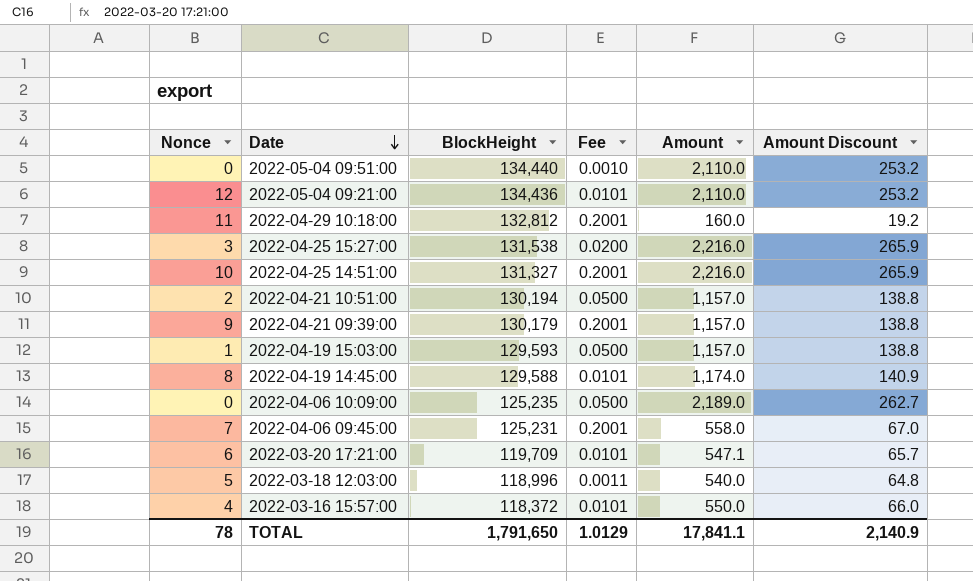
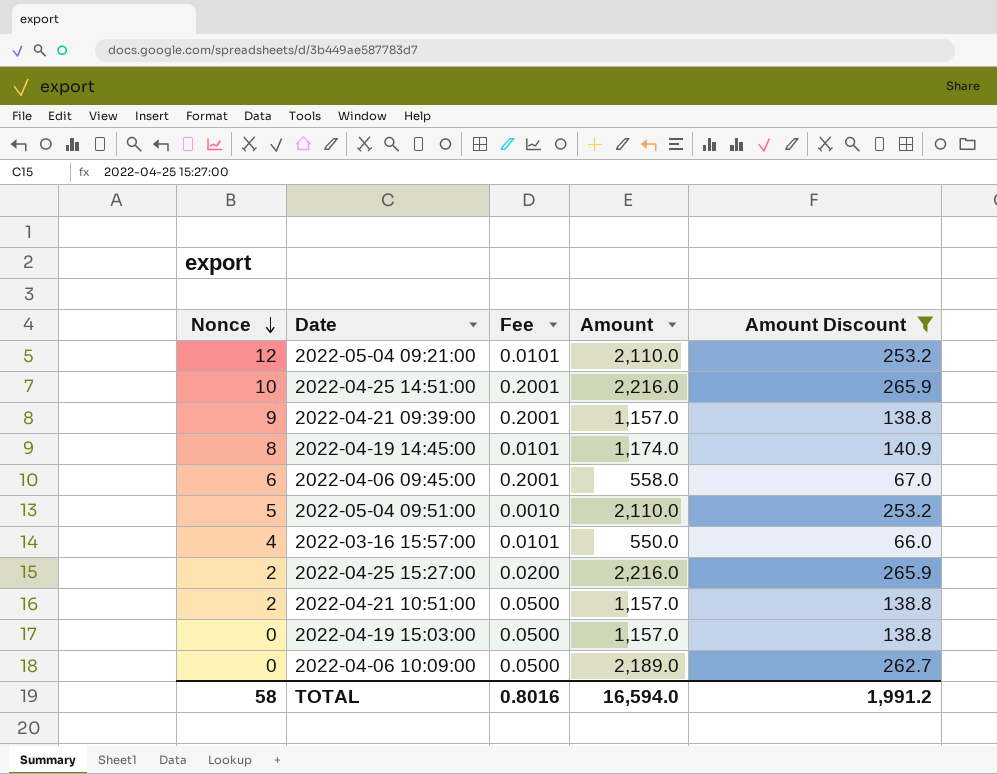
filter: none -> Amount Discount >= 66.0
row order: Date descending -> Nonce descending
column BlockHeight | position: 3 -> none
2022-04-06 09:45:00 | Nonce: 7 -> 6
2022-05-04 09:51:00 | Nonce: 0 -> 5
2022-04-25 15:27:00 | Nonce: 3 -> 2
2022-04-19 15:03:00 | Nonce: 1 -> 0
TOTAL | Nonce: 78 -> 58
TOTAL | Fee: 1.0129 -> 0.8016
TOTAL | Amount: 17,841.1 -> 16,594.0
TOTAL | Amount Discount: 2,140.9 -> 1,991.2

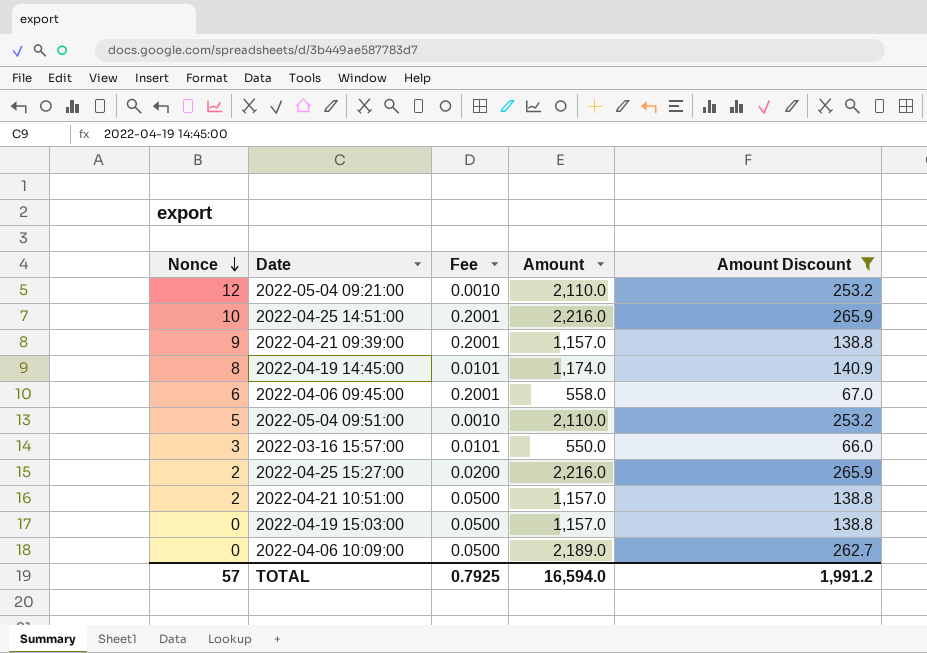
2022-05-04 09:21:00 | Fee: 0.0101 -> 0.0010
2022-03-16 15:57:00 | Nonce: 4 -> 3
TOTAL | Nonce: 58 -> 57
TOTAL | Fee: 0.8016 -> 0.7925

